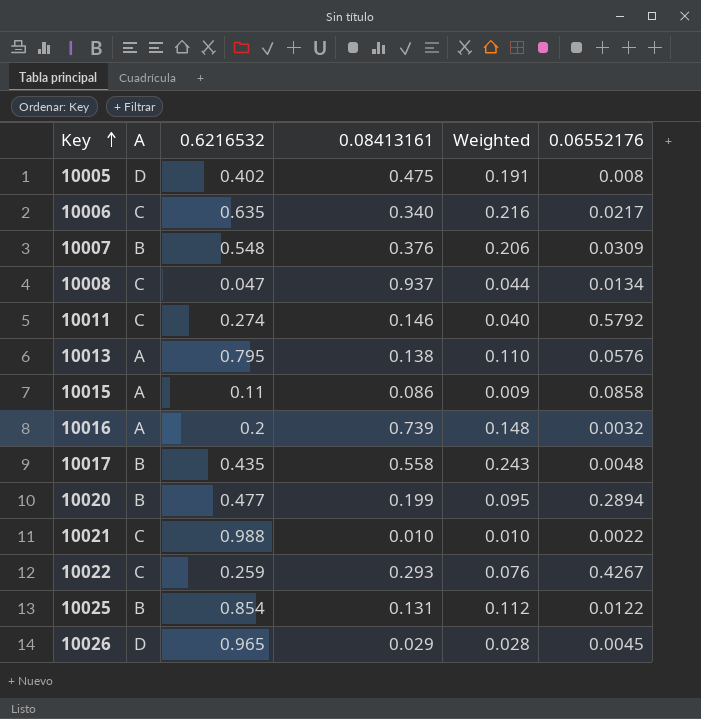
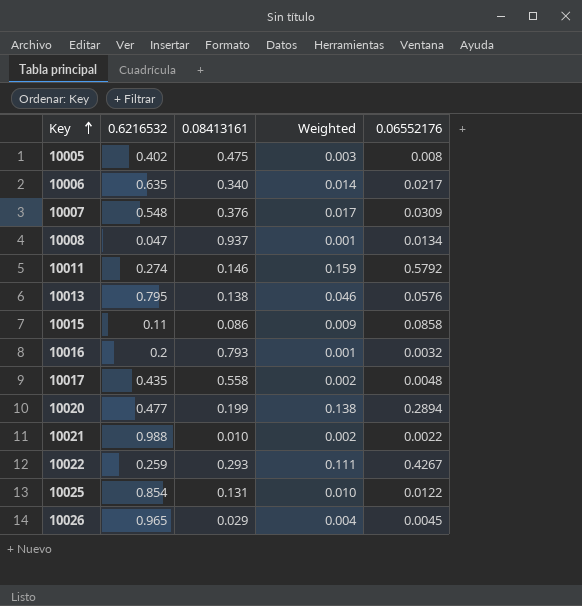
column A | position: 2 -> none
column Weighted | formula: [0.6216532] * [0.08413161] -> [0.6216532] * [0.06552176]
10016 | 0.08413161: 0.739 -> 0.793

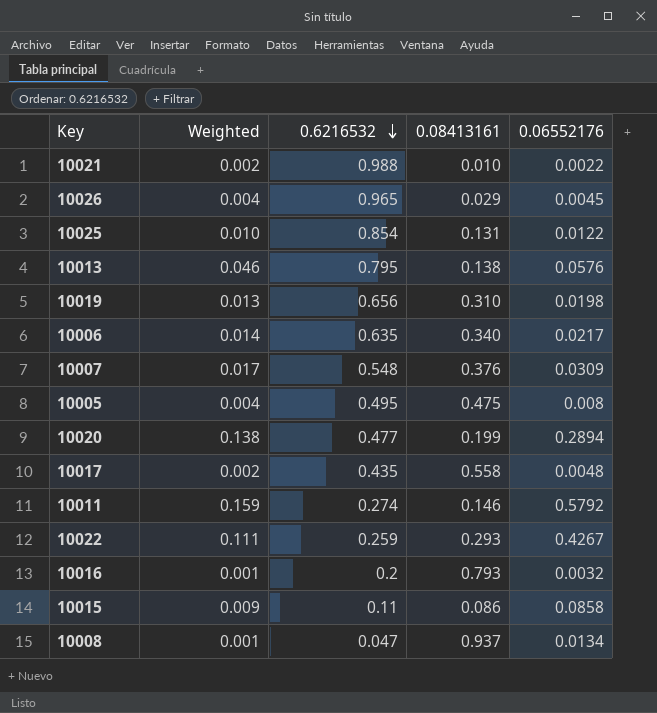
row order: Key ascending -> 0.6216532 descending
column Weighted | position: 4 -> 2
row 10019: none -> 0.013 | 0.656 | 0.310 | 0.0198
10005 | Weighted: 0.003 -> 0.004
10005 | 0.6216532: 0.402 -> 0.495

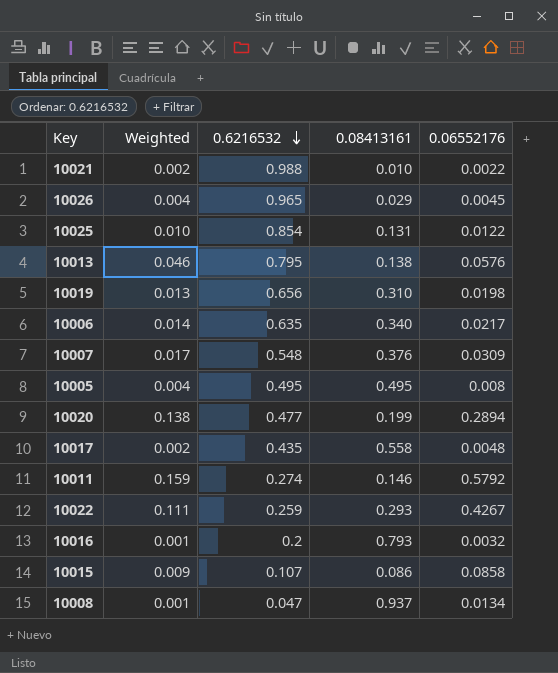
10005 | 0.08413161: 0.475 -> 0.495
10015 | 0.6216532: 0.11 -> 0.107

